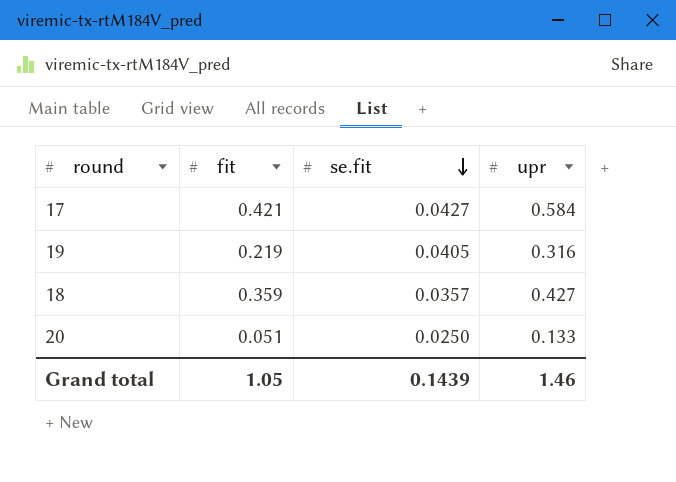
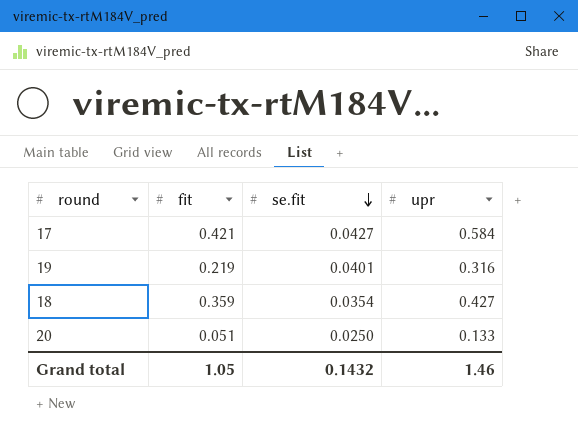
19 | se.fit: 0.0405 -> 0.0401
18 | se.fit: 0.0357 -> 0.0354
Grand total | se.fit: 0.1439 -> 0.1432

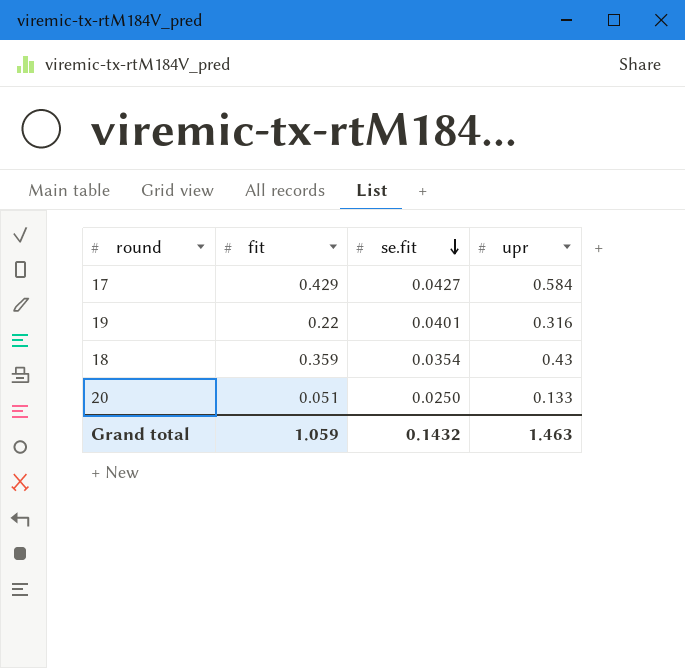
17 | fit: 0.421 -> 0.429
19 | fit: 0.219 -> 0.22
18 | upr: 0.427 -> 0.43
Grand total | fit: 1.05 -> 1.059
Grand total | upr: 1.46 -> 1.463

